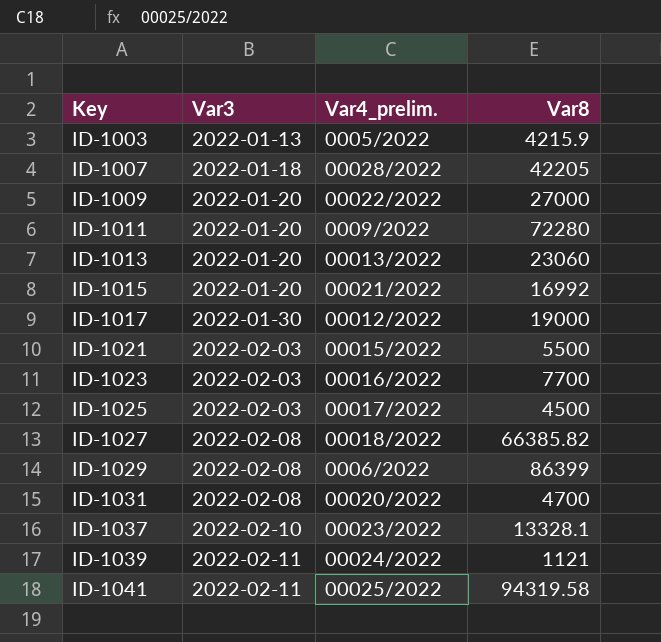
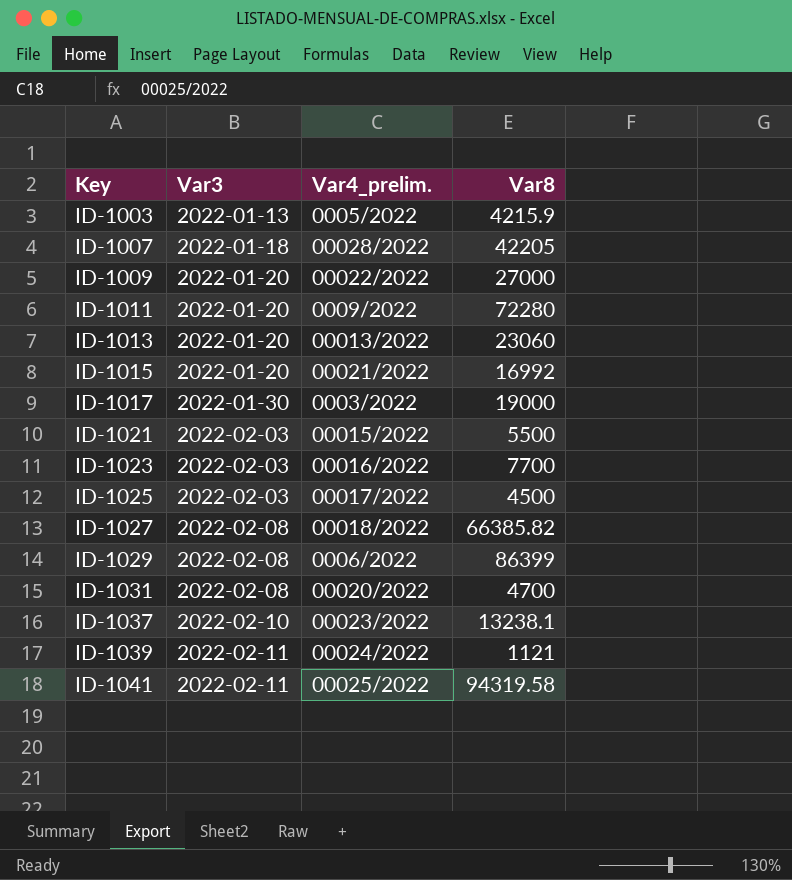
ID-1017 | Var4_prelim.: 00012/2022 -> 0003/2022
ID-1037 | Var8: 13328.1 -> 13238.1

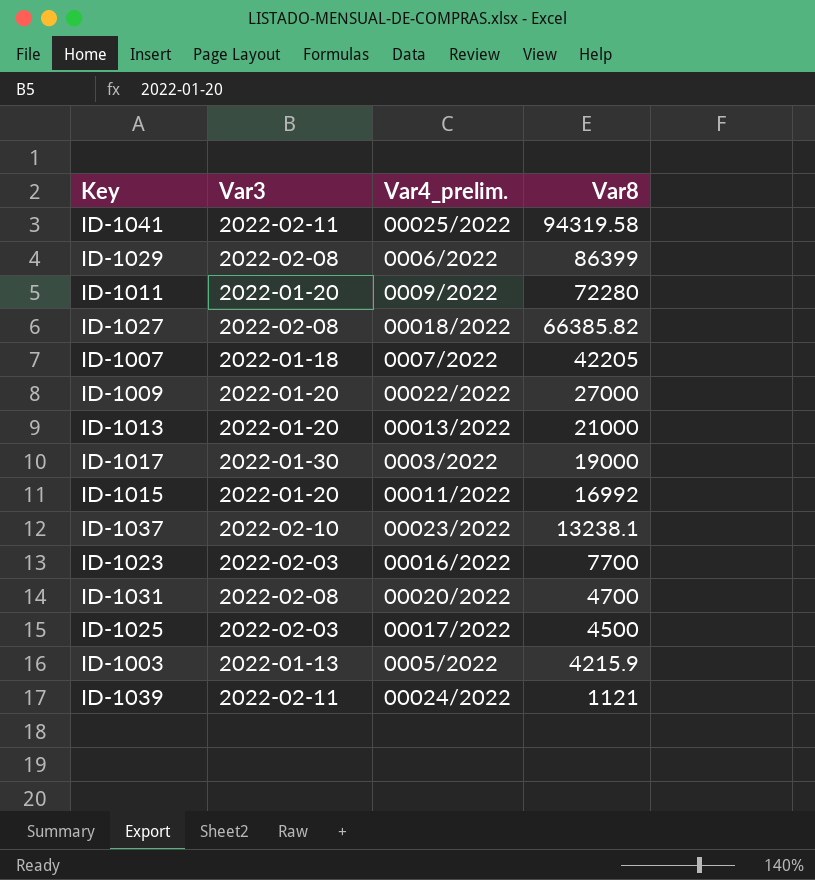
row order: Key ascending -> Var8 descending
row ID-1021: 2022-02-03 | 00015/2022 | 5500 -> none
ID-1007 | Var4_prelim.: 00028/2022 -> 0007/2022
ID-1013 | Var8: 23060 -> 21000
ID-1015 | Var4_prelim.: 00021/2022 -> 00011/2022

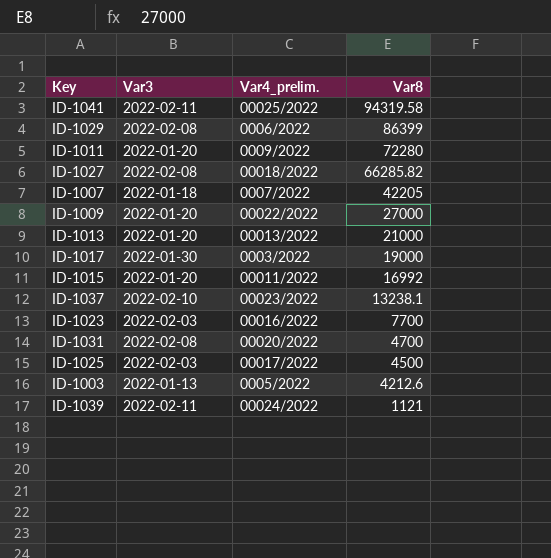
ID-1027 | Var8: 66385.82 -> 66285.82
ID-1003 | Var8: 4215.9 -> 4212.6

